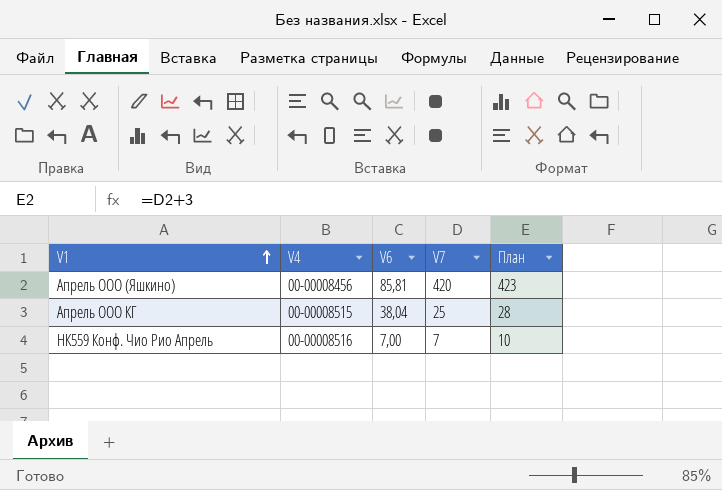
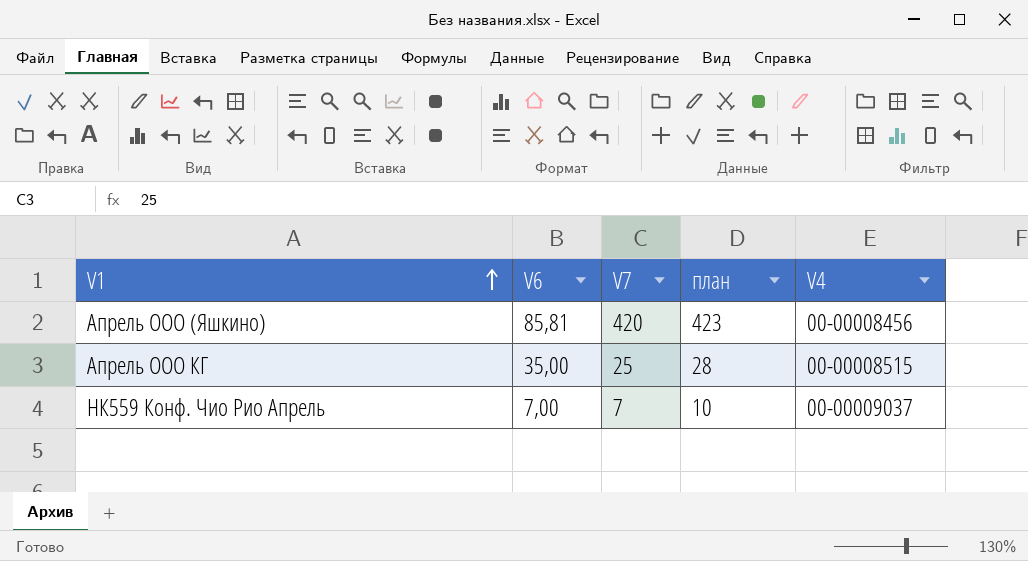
column name: План -> план
column V4 | position: 2 -> 5
Апрель ООО КГ | V6: 38,04 -> 35,00
НК559 Конф. Чио Рио Апрель | V4: 00-00008516 -> 00-00009037

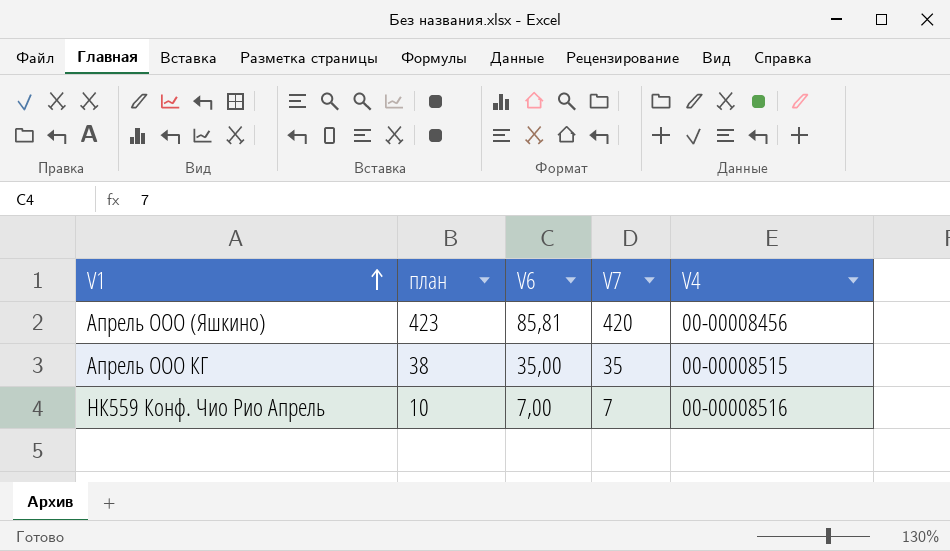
column план | position: 4 -> 2
Апрель ООО КГ | план: 28 -> 38
Апрель ООО КГ | V7: 25 -> 35
НК559 Конф. Чио Рио Апрель | V4: 00-00009037 -> 00-00008516

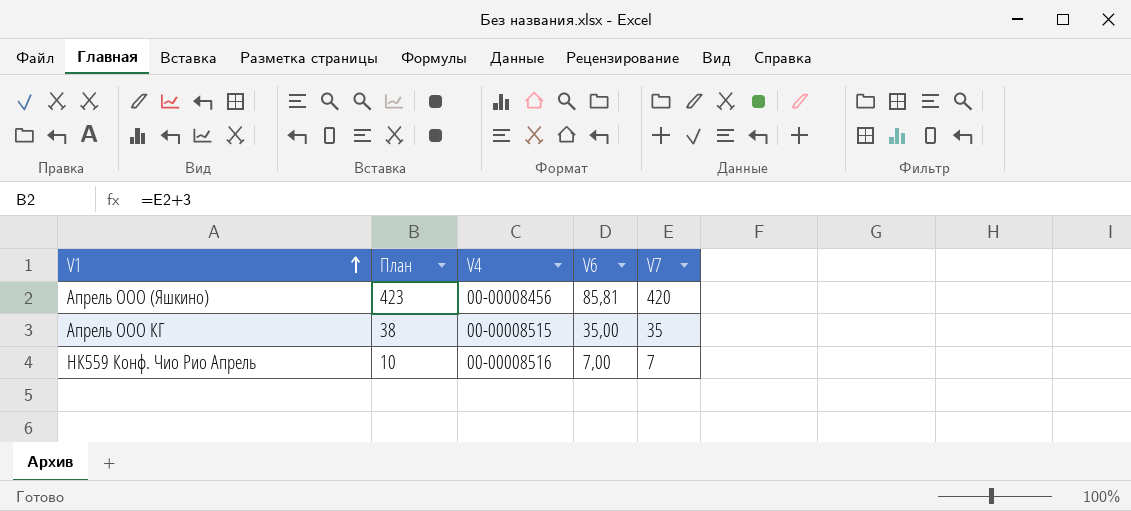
column name: план -> План
column V4 | position: 5 -> 3

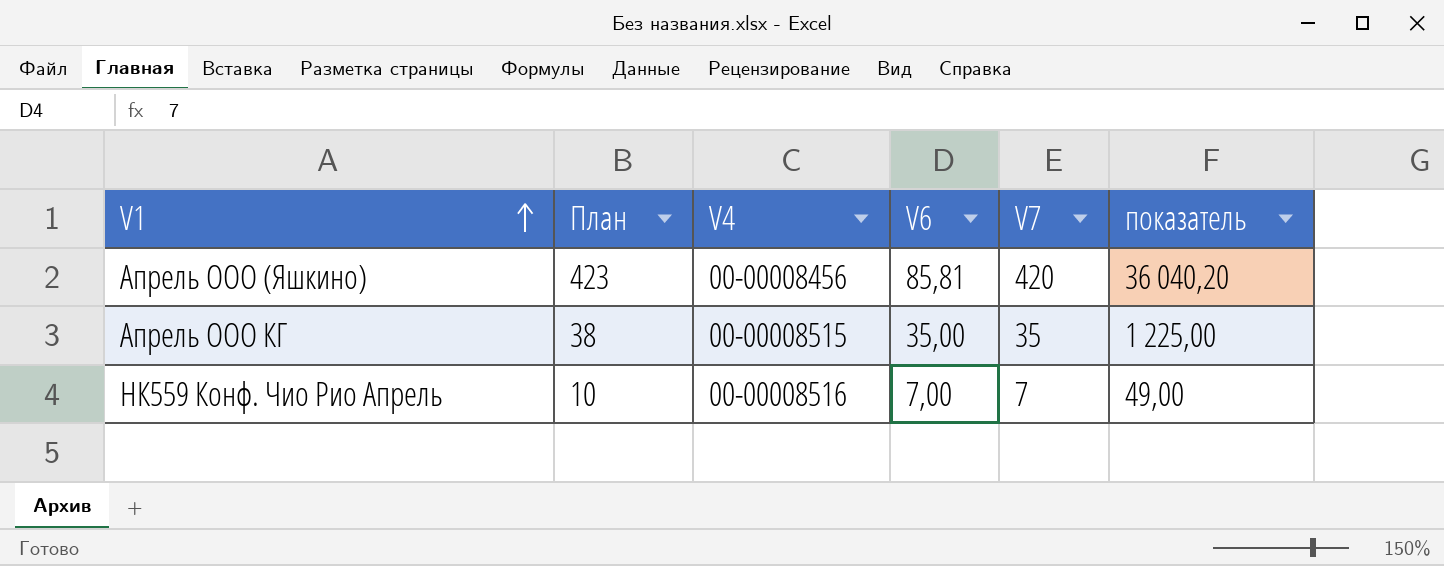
column показатель | formula: none -> [V6] * [V7]

